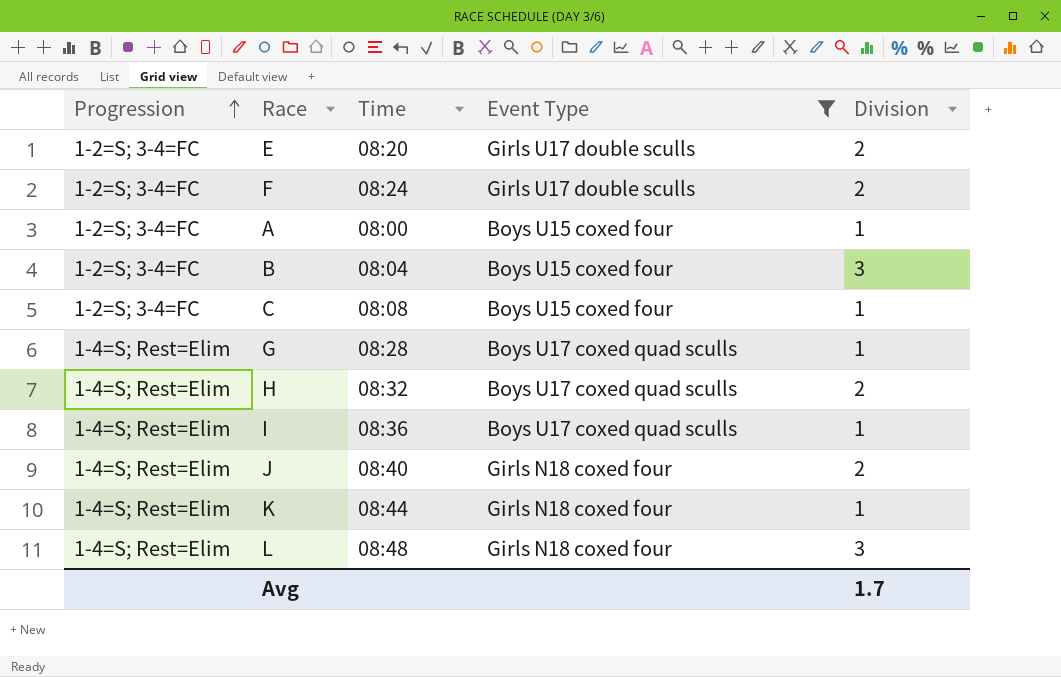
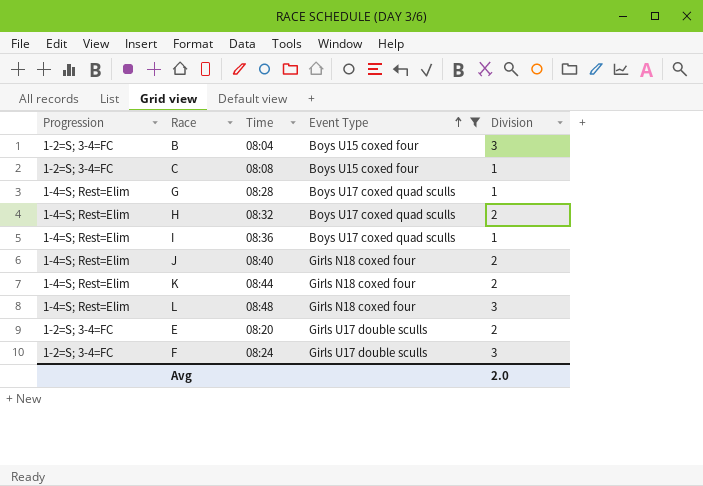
row order: Progression ascending -> Event Type ascending
row A: 1-2=S; 3-4=FC | 08:00 | Boys U15 coxed four | 1 -> none
K | Division: 1 -> 2
F | Division: 2 -> 3
Avg | Division: 1.7 -> 2.0

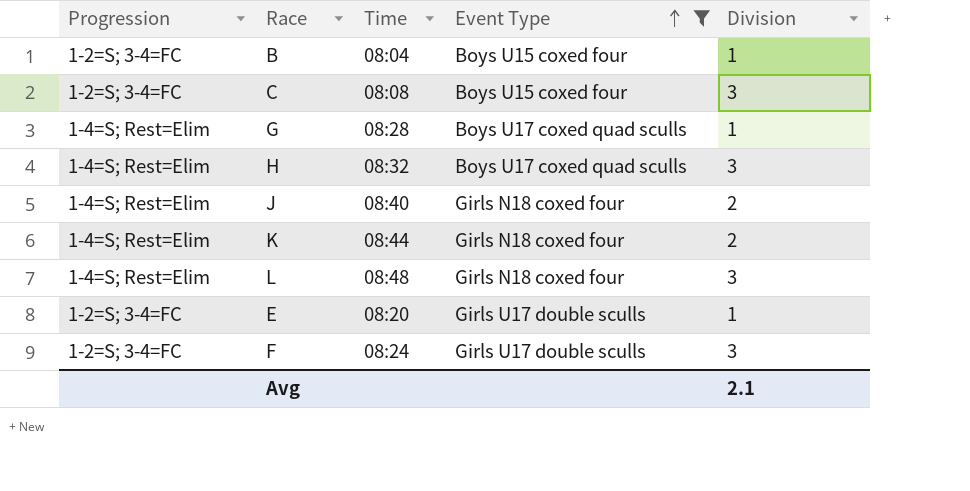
row I: 1-4=S; Rest=Elim | 08:36 | Boys U17 coxed quad sculls | 1 -> none
B | Division: 3 -> 1
C | Division: 1 -> 3
H | Division: 2 -> 3
E | Division: 2 -> 1
Avg | Division: 2.0 -> 2.1

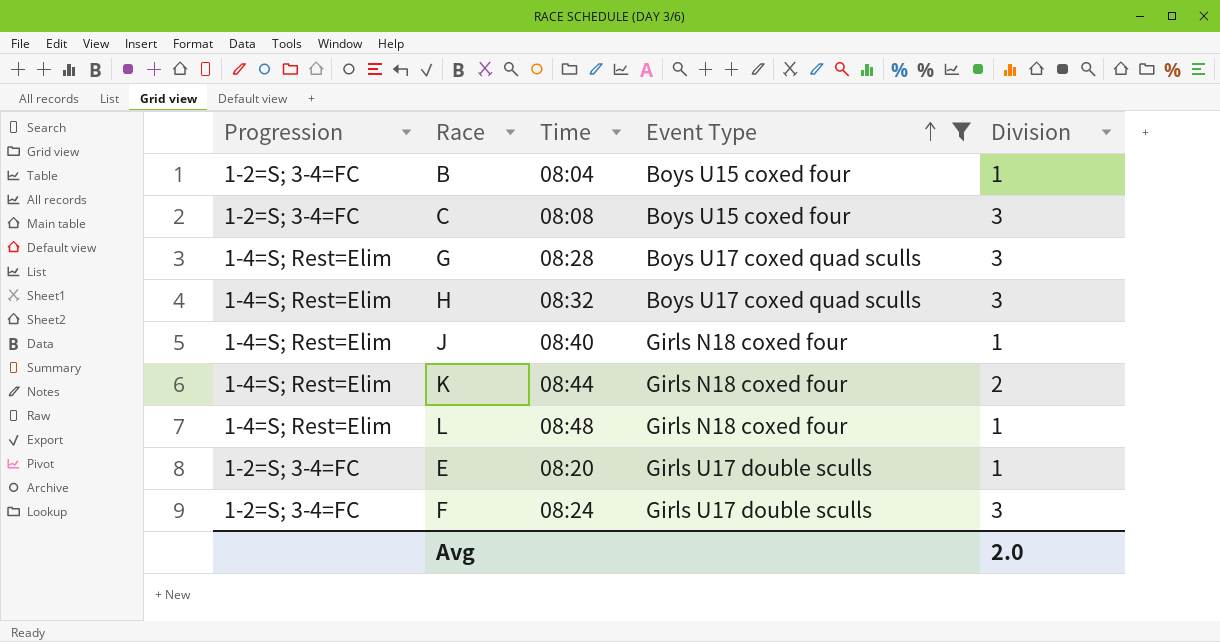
G | Division: 1 -> 3
J | Division: 2 -> 1
L | Division: 3 -> 1
Avg | Division: 2.1 -> 2.0

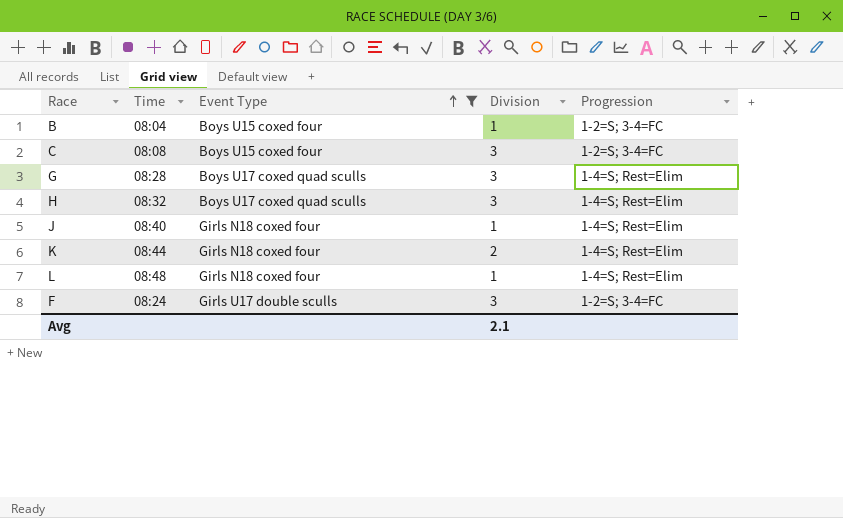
column Progression | position: 1 -> 5
row E: 1-2=S; 3-4=FC | 08:20 | Girls U17 double sculls | 1 -> none
Avg | Division: 2.0 -> 2.1

